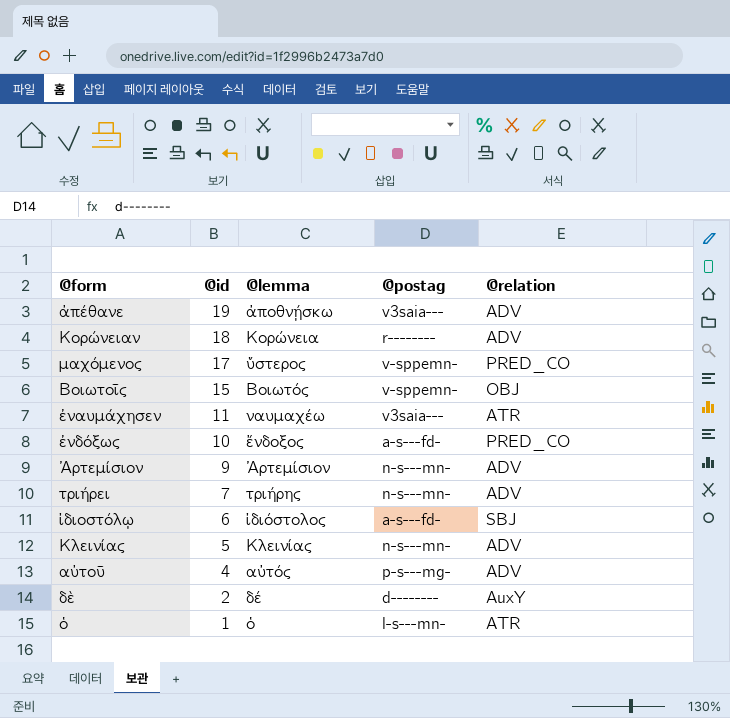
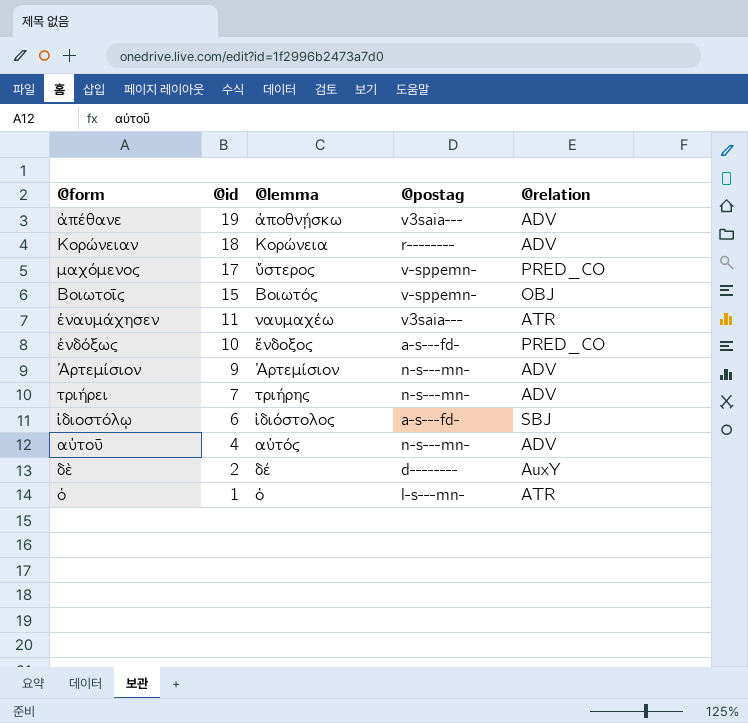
row Κλεινίας: 5 | Κλεινίας | n-s---mn- | ADV -> none
αὐτοῦ | @postag: p-s---mg- -> n-s---mn-

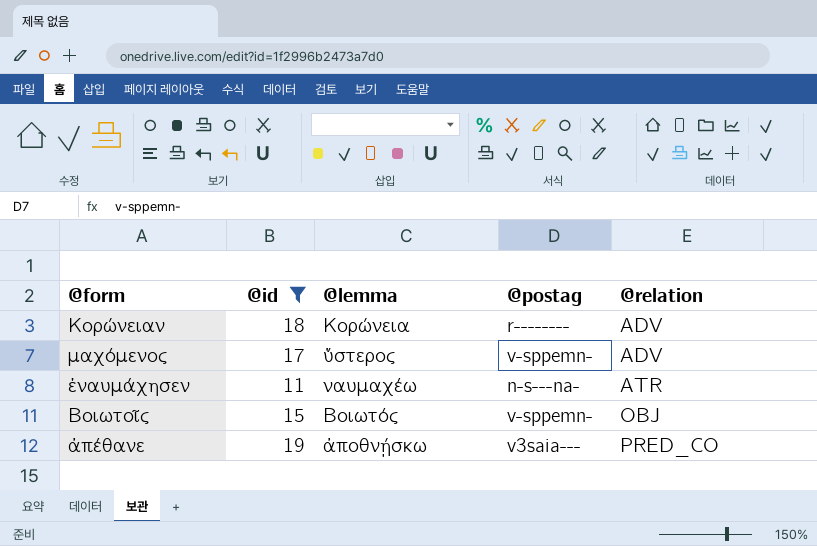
filter: none -> @id >= 11
row order: @id descending -> @relation ascending
μαχόμενος | @relation: PRED_CO -> ADV
ἐναυμάχησεν | @postag: v3saia--- -> n-s---na-
ἀπέθανε | @relation: ADV -> PRED_CO

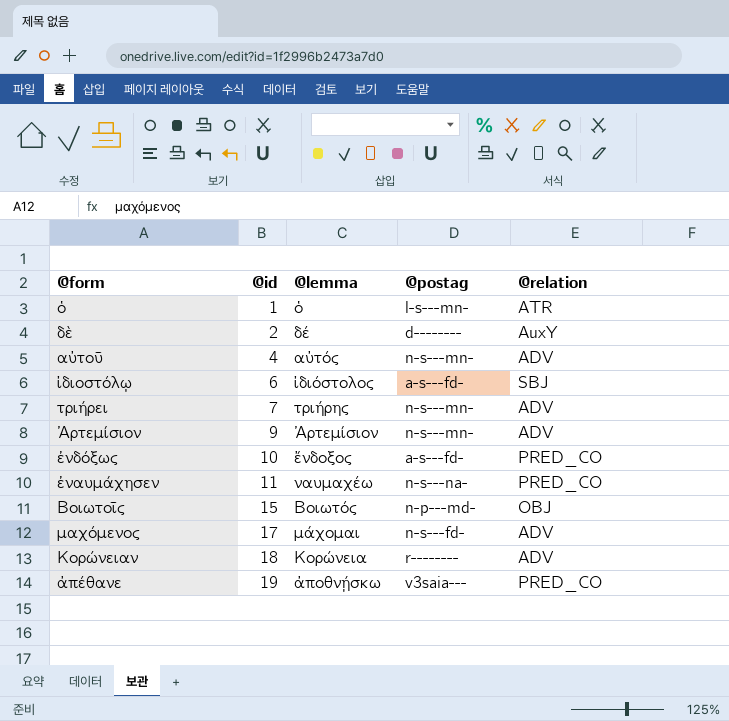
filter: @id >= 11 -> none
row order: @relation ascending -> @id ascending
ἐναυμάχησεν | @relation: ATR -> PRED_CO
Βοιωτοῖς | @postag: v-sppemn- -> n-p---md-
μαχόμενος | @lemma: ὕστερος -> μάχομαι
μαχόμενος | @postag: v-sppemn- -> n-s---fd-

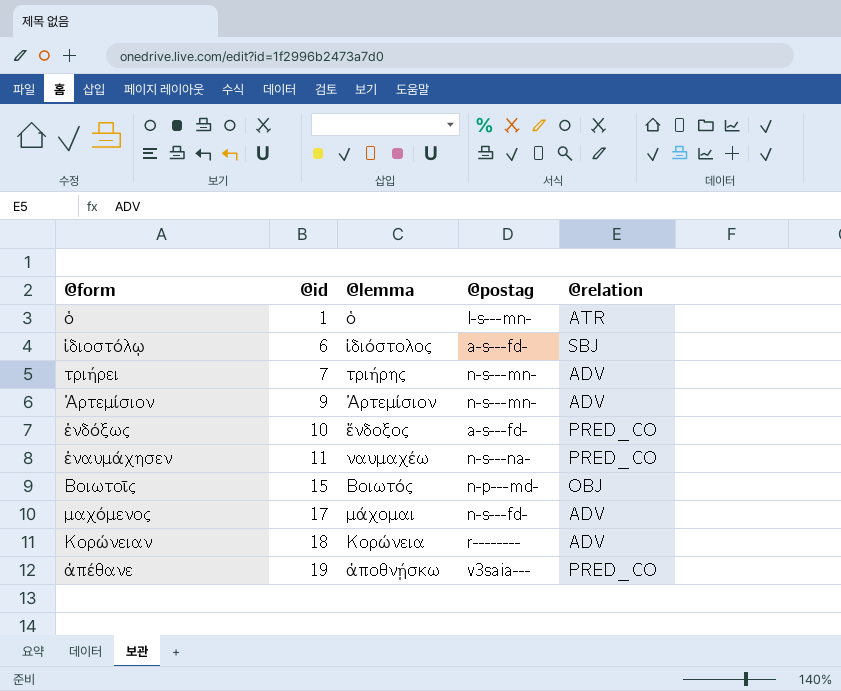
row δὲ: 2 | δέ | d-------- | AuxY -> none
row αὐτοῦ: 4 | αὐτός | n-s---mn- | ADV -> none

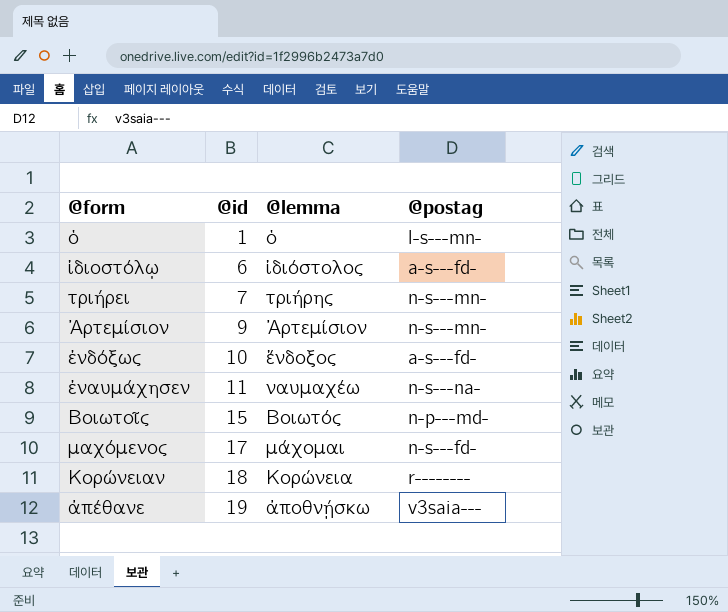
column @relation | position: 5 -> none

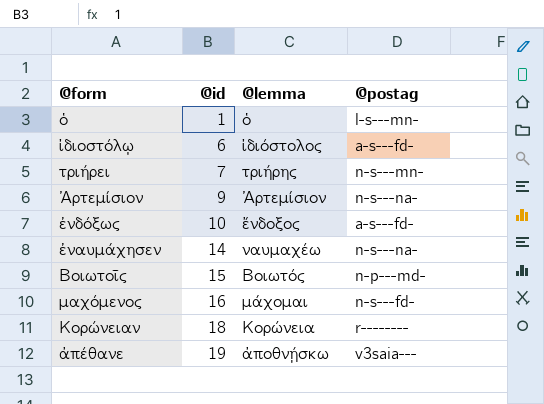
Ἀρτεμίσιον | @postag: n-s---mn- -> n-s---na-
ἐναυμάχησεν | @id: 11 -> 14
μαχόμενος | @id: 17 -> 16

